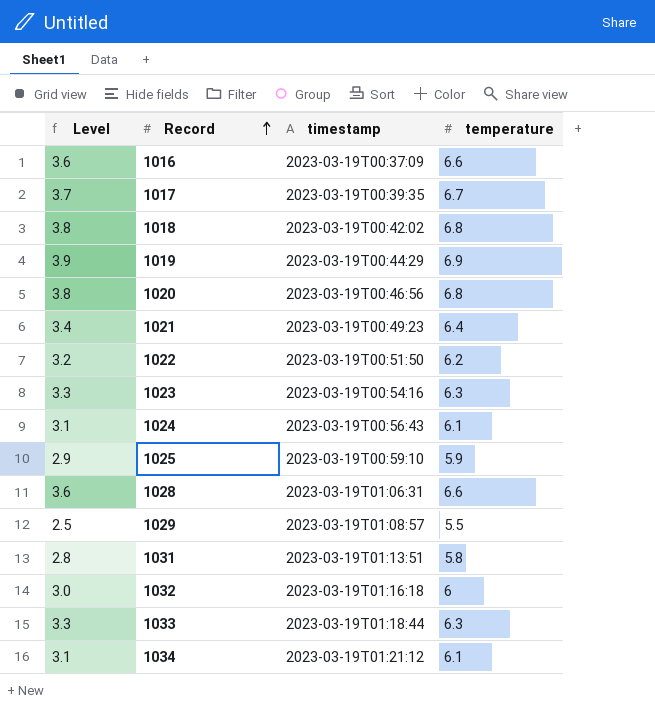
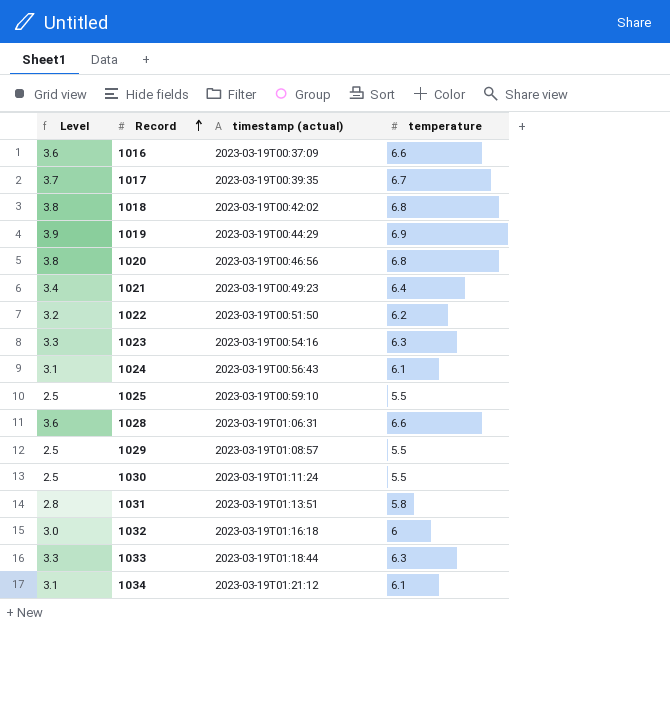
column name: timestamp -> timestamp (actual)
1025 | Level: 2.9 -> 2.5
1025 | temperature: 5.9 -> 5.5
row 1030: none -> 2.5 | 2023-03-19T01:11:24 | 5.5

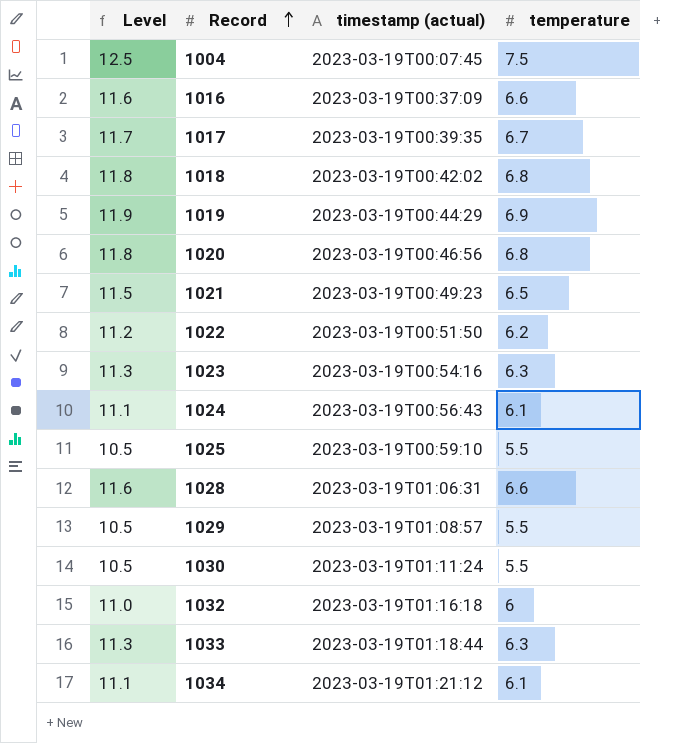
column Level | formula: [temperature] - 3 -> [temperature] + 5
row 1031: 2.8 | 2023-03-19T01:13:51 | 5.8 -> none
row 1004: none -> 12.5 | 2023-03-19T00:07:45 | 7.5
1021 | temperature: 6.4 -> 6.5

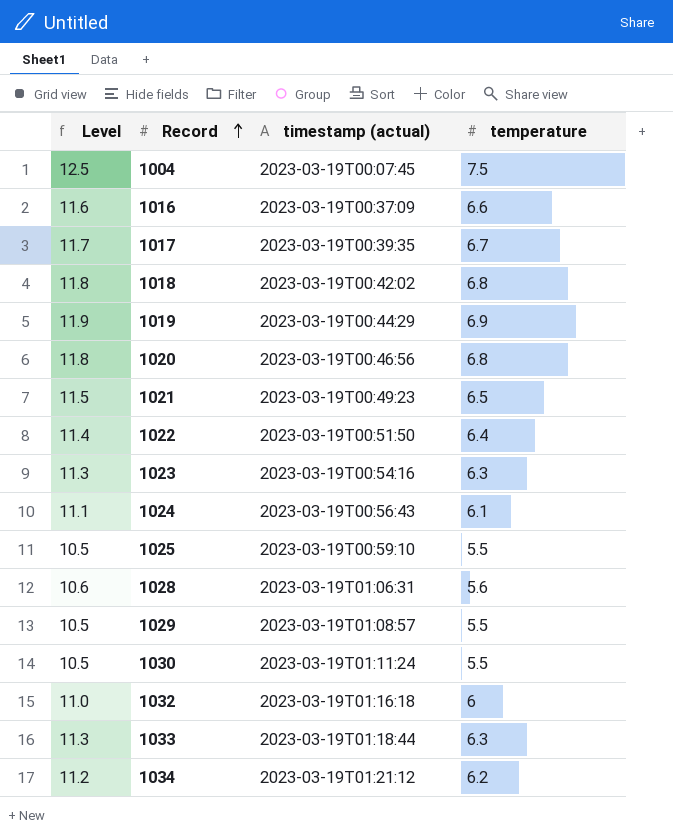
1022 | Level: 11.2 -> 11.4
1022 | temperature: 6.2 -> 6.4
1028 | Level: 11.6 -> 10.6
1028 | temperature: 6.6 -> 5.6
1034 | Level: 11.1 -> 11.2
1034 | temperature: 6.1 -> 6.2

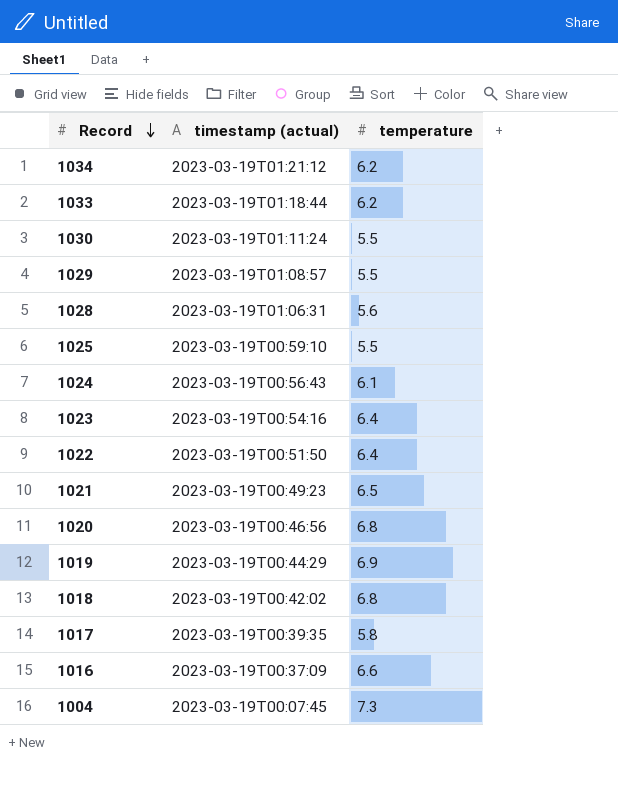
row order: Record ascending -> Record descending
column Level | formula: [temperature] + 5 -> none
row 1032: 11.0 | 2023-03-19T01:16:18 | 6 -> none
1033 | temperature: 6.3 -> 6.2
1023 | temperature: 6.3 -> 6.4
1017 | temperature: 6.7 -> 5.8
1004 | temperature: 7.5 -> 7.3

